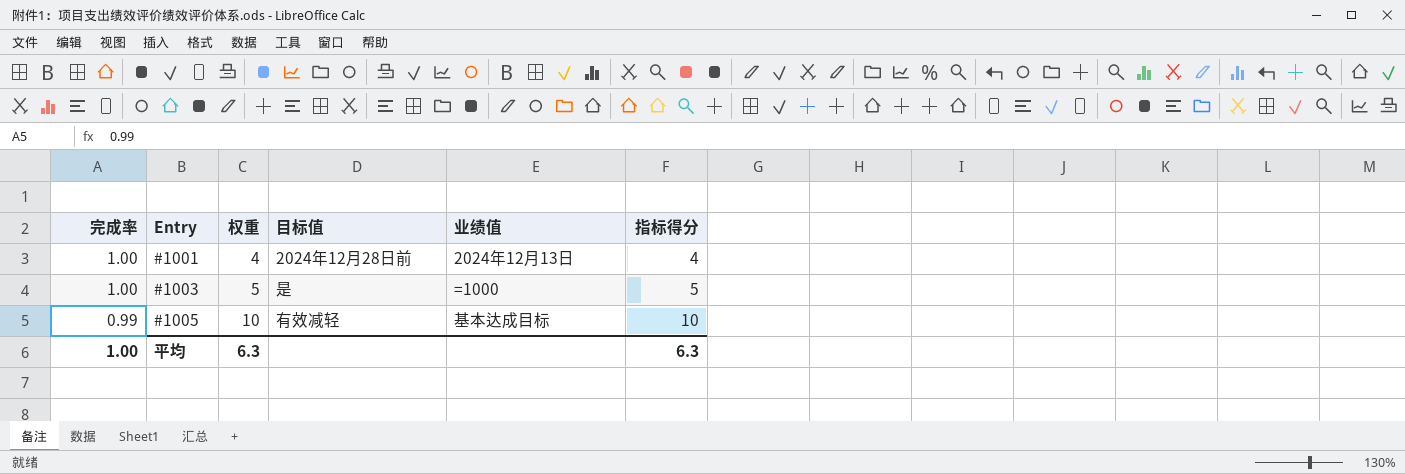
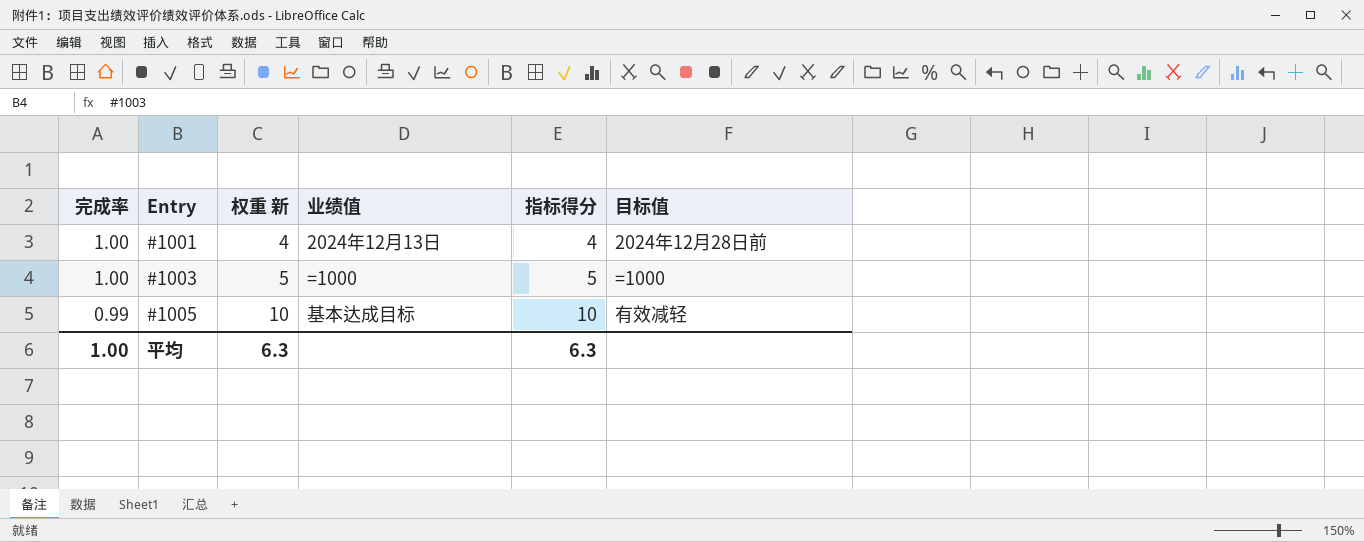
column name: 权重 -> 权重 新
column 目标值 | position: 4 -> 6
#1003 | 目标值: 是 -> =1000

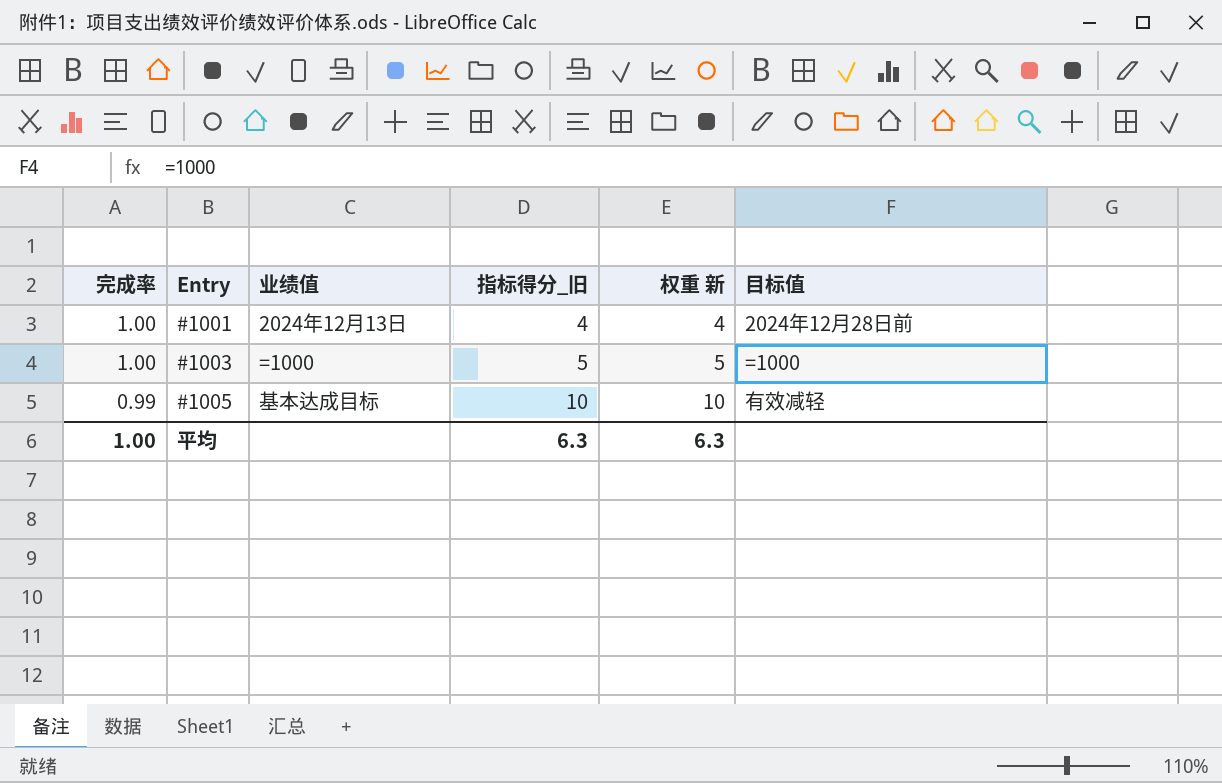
column name: 指标得分 -> 指标得分_旧
column 权重 新 | position: 3 -> 5

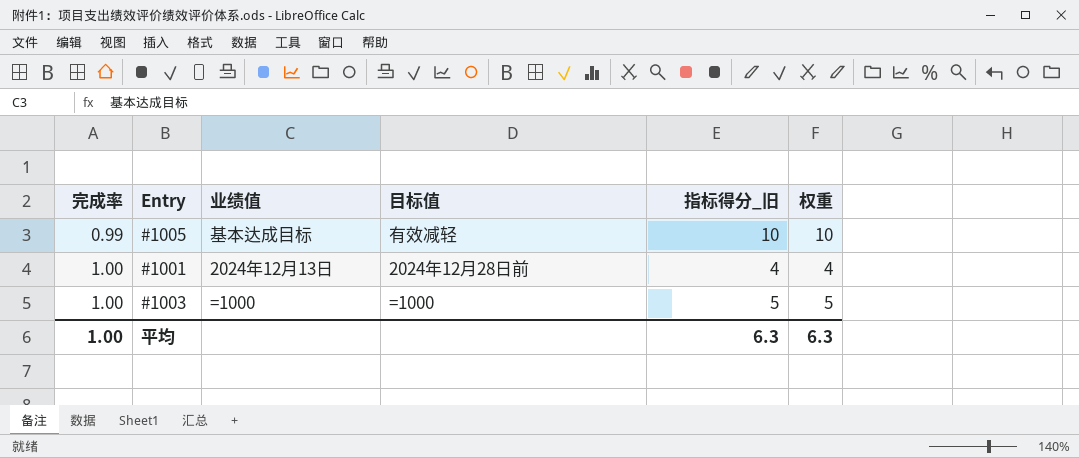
row order: 完成率 descending -> 完成率 ascending
column 目标值 | position: 6 -> 4
column name: 权重 新 -> 权重

